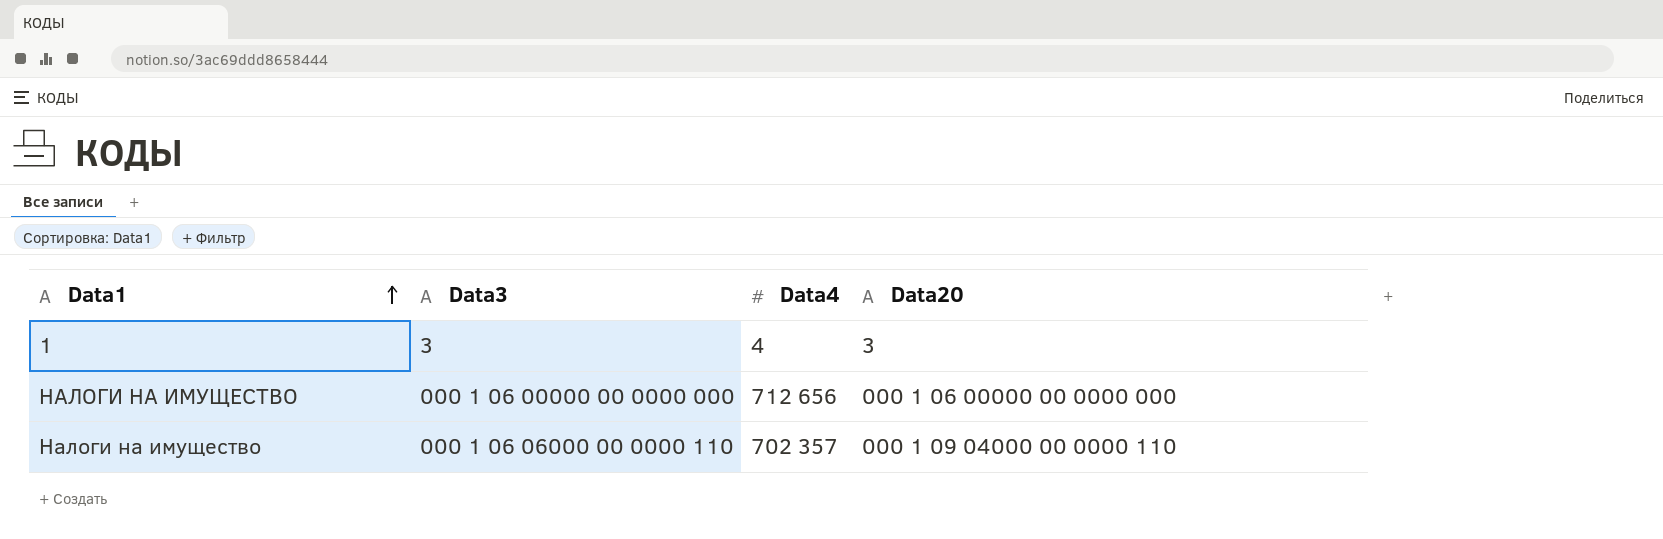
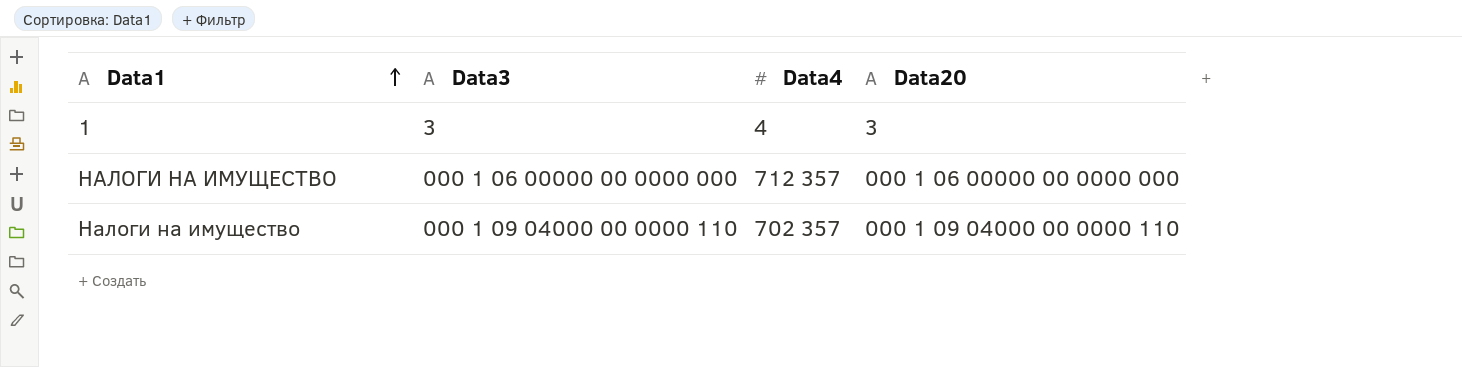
НАЛОГИ НА ИМУЩЕСТВО | Data4: 712 656 -> 712 357
Налоги на имущество | Data3: 000 1 06 06000 00 0000 110 -> 000 1 09 04000 00 0000 110

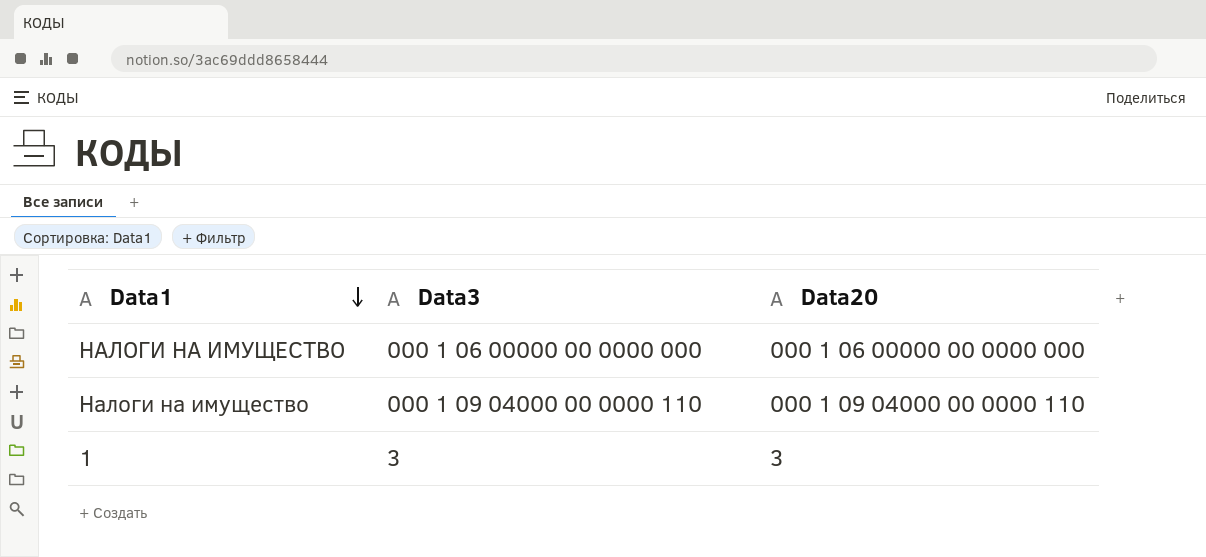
row order: Data1 ascending -> Data1 descending
column Data4 | position: 3 -> none

